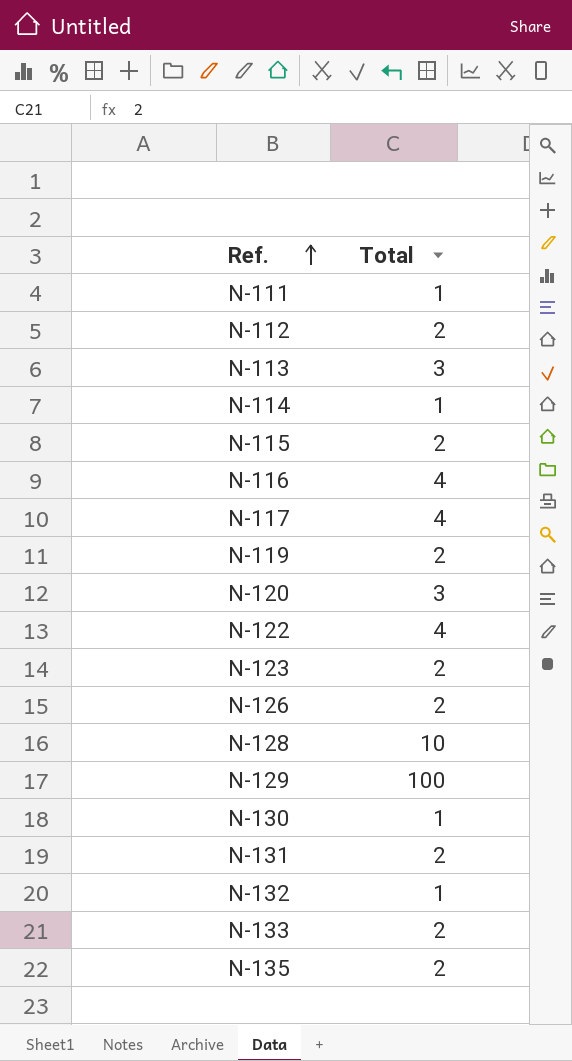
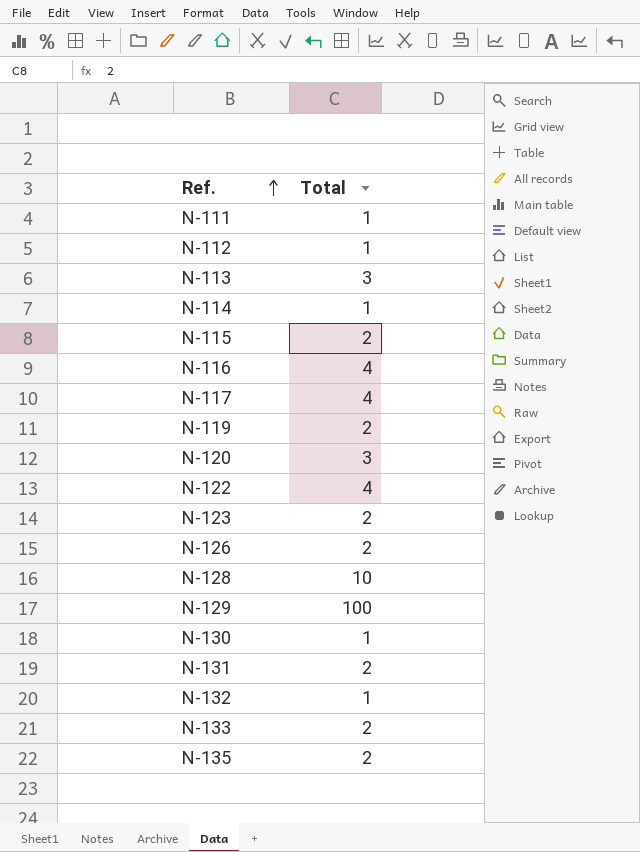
N-112 | Total: 2 -> 1

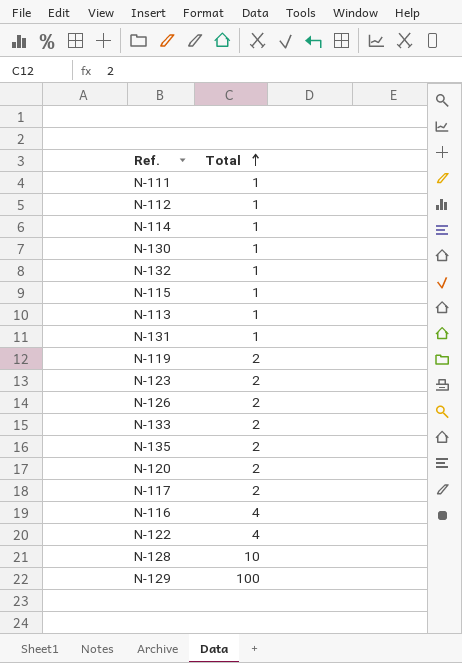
row order: Ref. ascending -> Total ascending
N-115 | Total: 2 -> 1
N-113 | Total: 3 -> 1
N-131 | Total: 2 -> 1
N-120 | Total: 3 -> 2
N-117 | Total: 4 -> 2

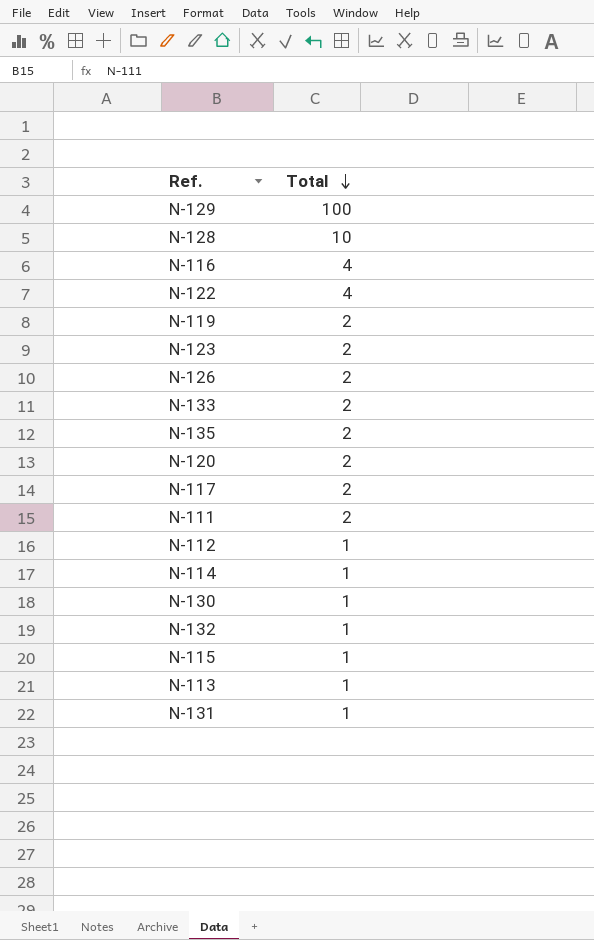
row order: Total ascending -> Total descending
N-111 | Total: 1 -> 2

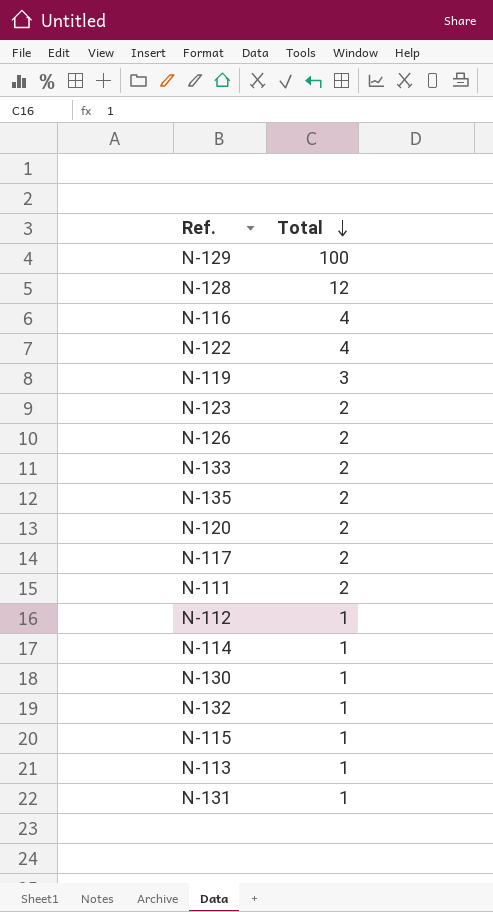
N-128 | Total: 10 -> 12
N-119 | Total: 2 -> 3

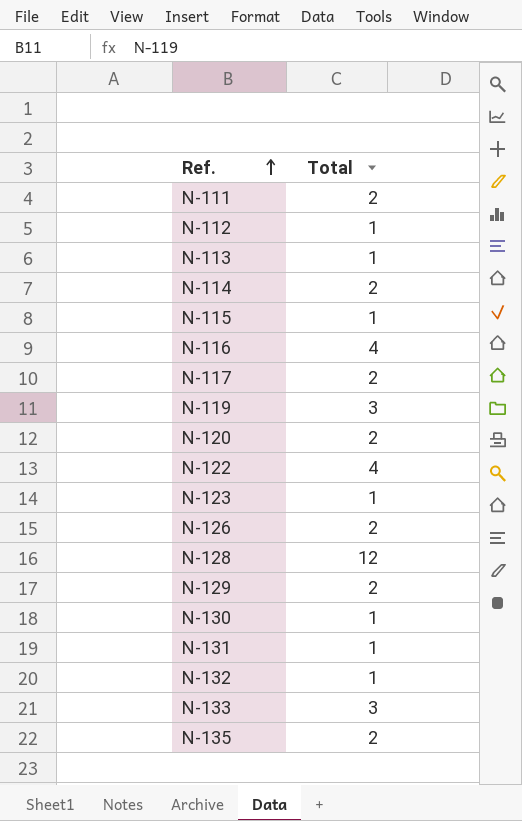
row order: Total descending -> Ref. ascending
N-114 | Total: 1 -> 2
N-123 | Total: 2 -> 1
N-129 | Total: 100 -> 2
N-133 | Total: 2 -> 3

